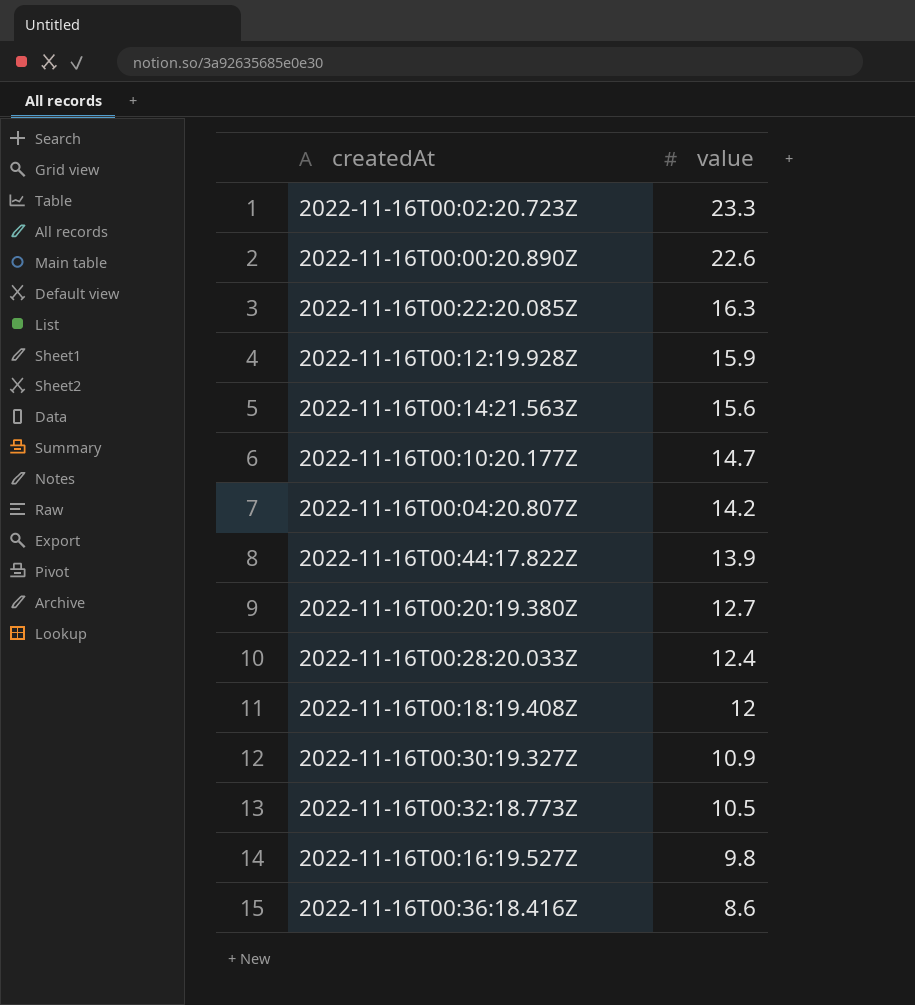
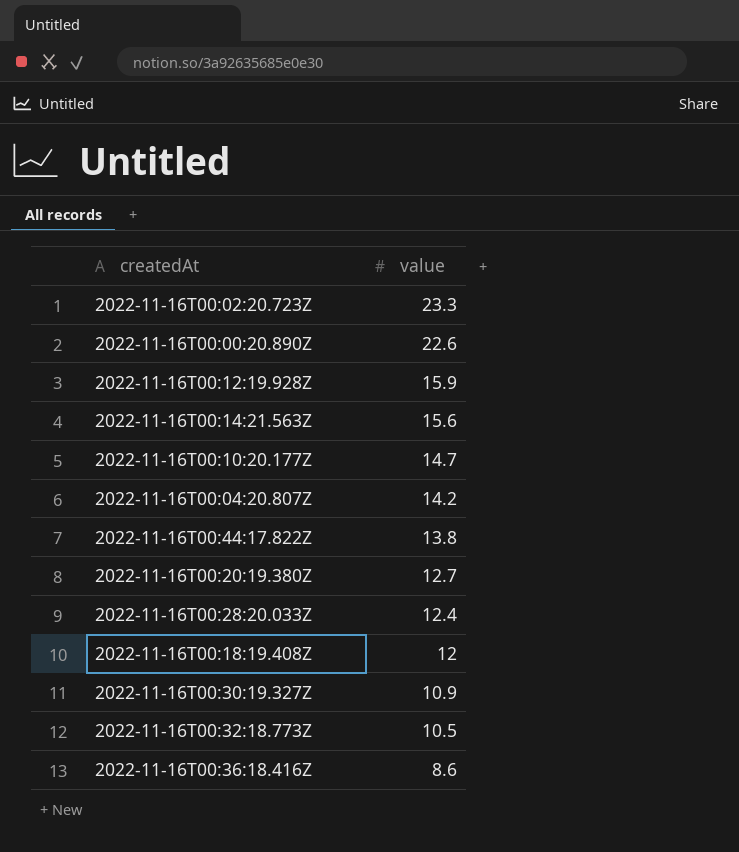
row 2022-11-16T00:22:20.085Z: 16.3 -> none
row 2022-11-16T00:16:19.527Z: 9.8 -> none
2022-11-16T00:44:17.822Z | value: 13.9 -> 13.8

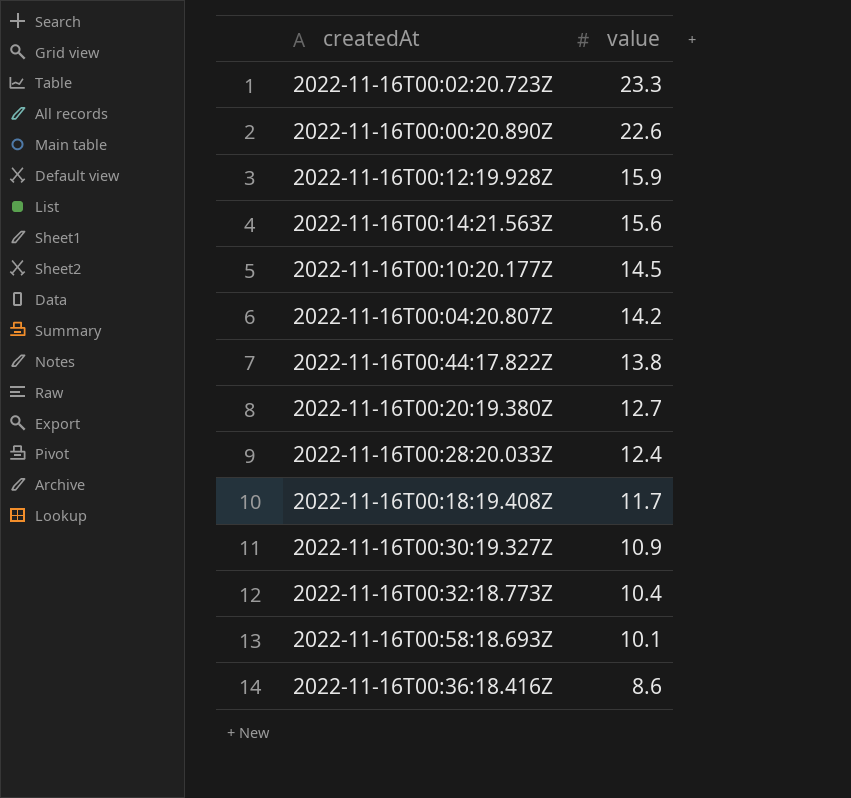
2022-11-16T00:10:20.177Z | value: 14.7 -> 14.5
2022-11-16T00:18:19.408Z | value: 12 -> 11.7
2022-11-16T00:32:18.773Z | value: 10.5 -> 10.4
row 2022-11-16T00:58:18.693Z: none -> 10.1

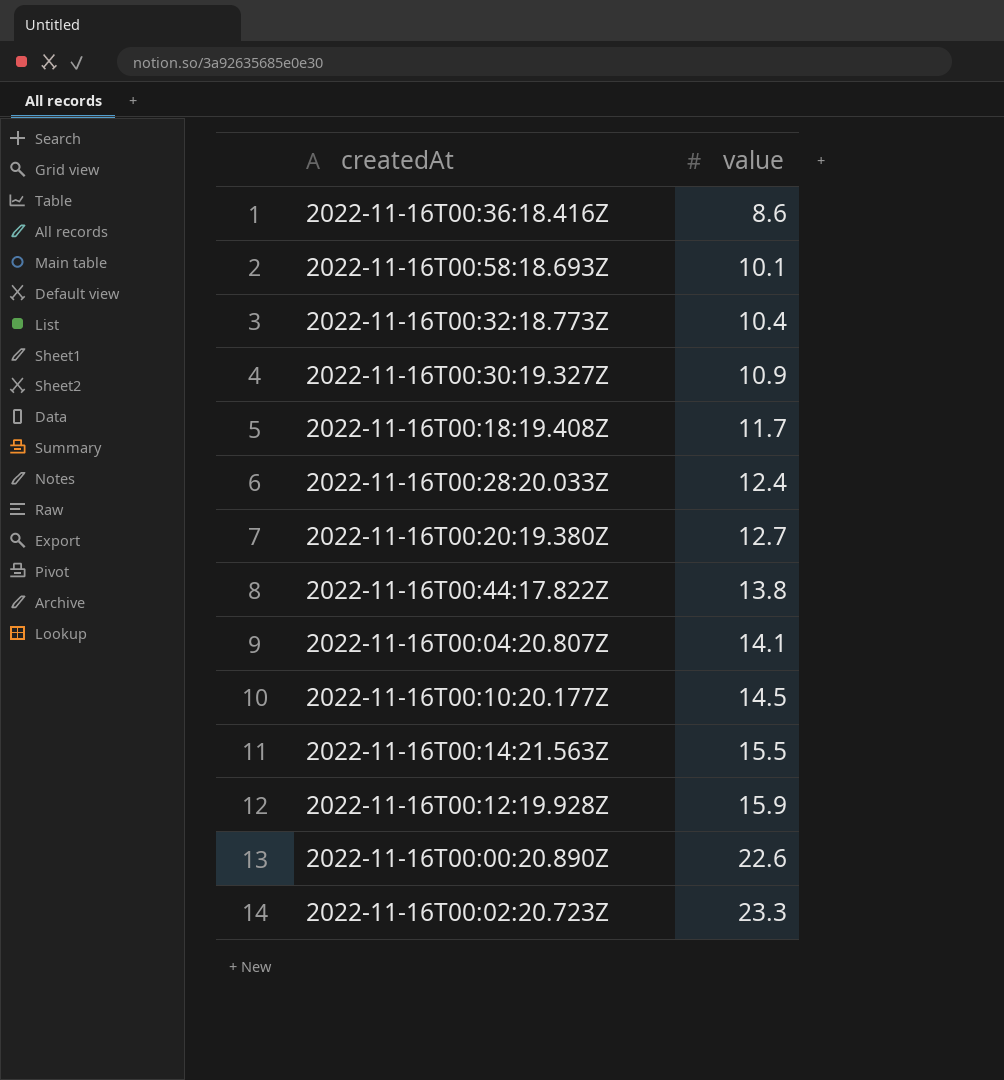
row order: value descending -> value ascending
2022-11-16T00:04:20.807Z | value: 14.2 -> 14.1
2022-11-16T00:14:21.563Z | value: 15.6 -> 15.5

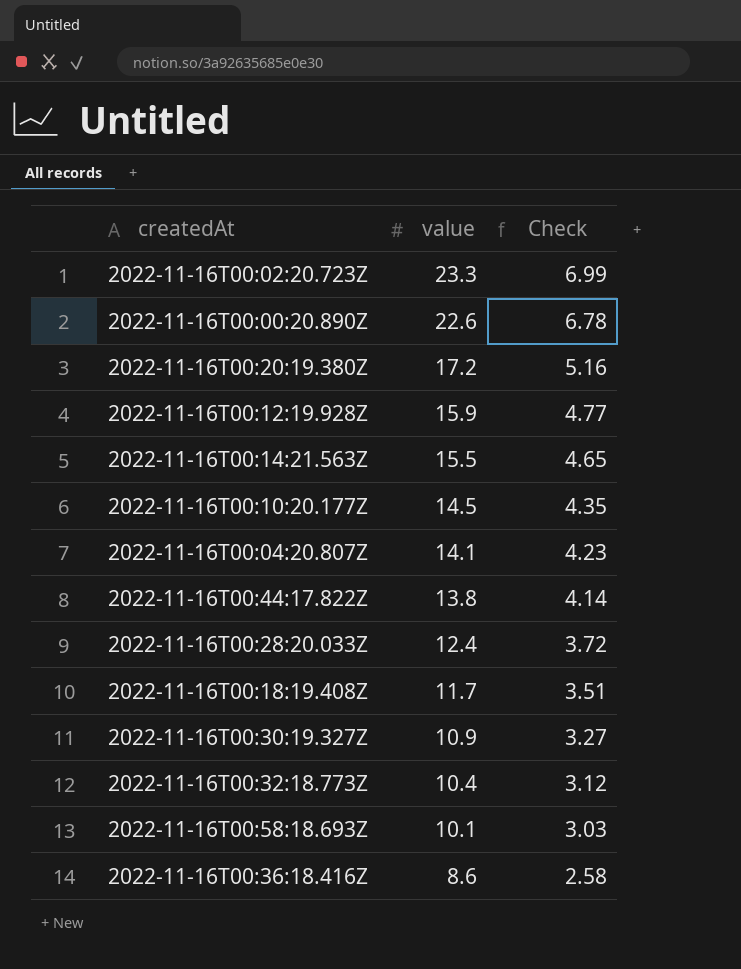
row order: value ascending -> value descending
column Check | formula: none -> [value] * 0.3
2022-11-16T00:20:19.380Z | value: 12.7 -> 17.2

